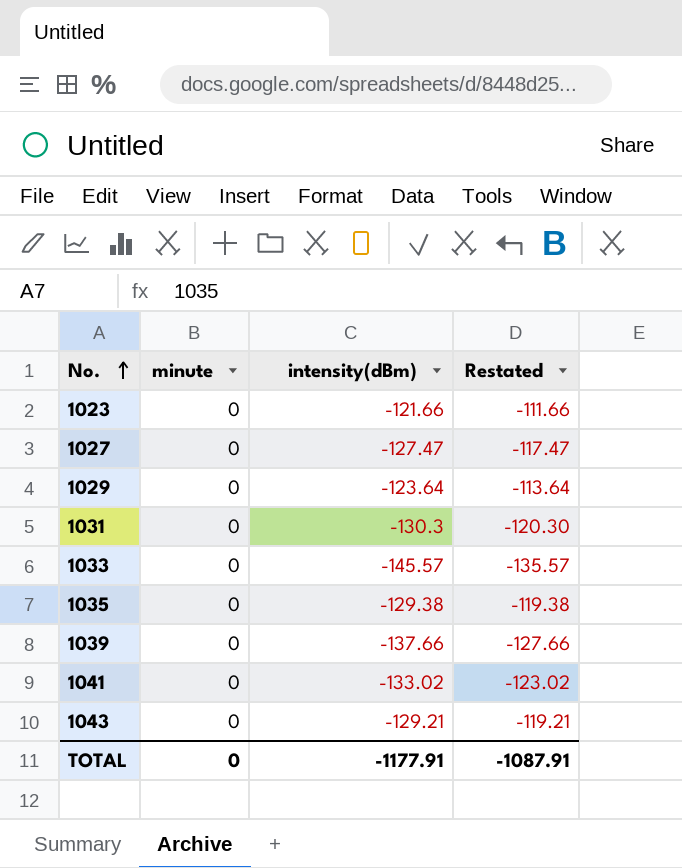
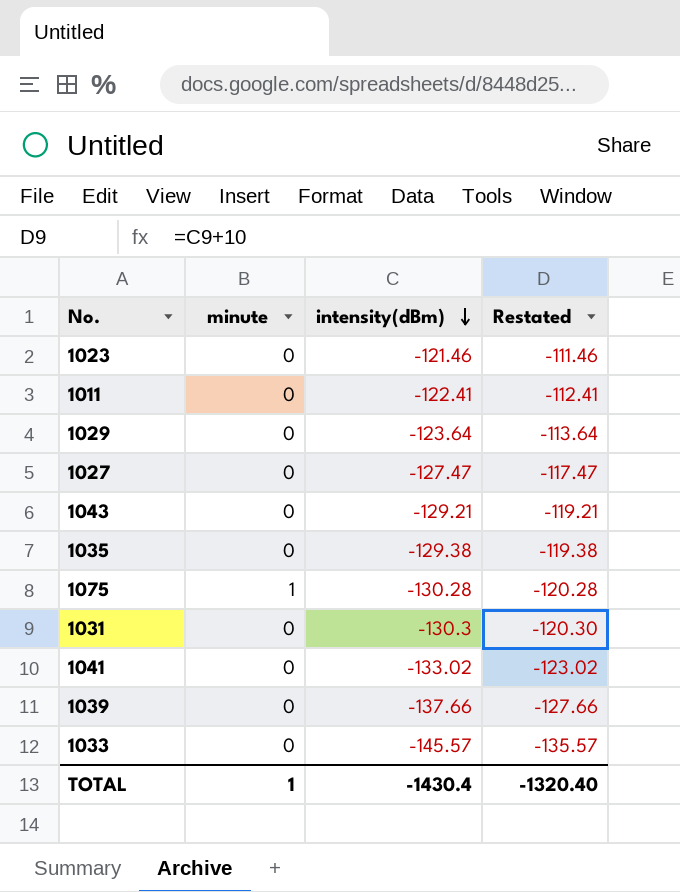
row order: No. ascending -> intensity(dBm) descending
1023 | intensity(dBm): -121.66 -> -121.46
1023 | Restated: -111.66 -> -111.46
row 1011: none -> 0 | -122.41 | -112.41
row 1075: none -> 1 | -130.28 | -120.28
TOTAL | minute: 0 -> 1
TOTAL | intensity(dBm): -1177.91 -> -1430.4
TOTAL | Restated: -1087.91 -> -1320.40

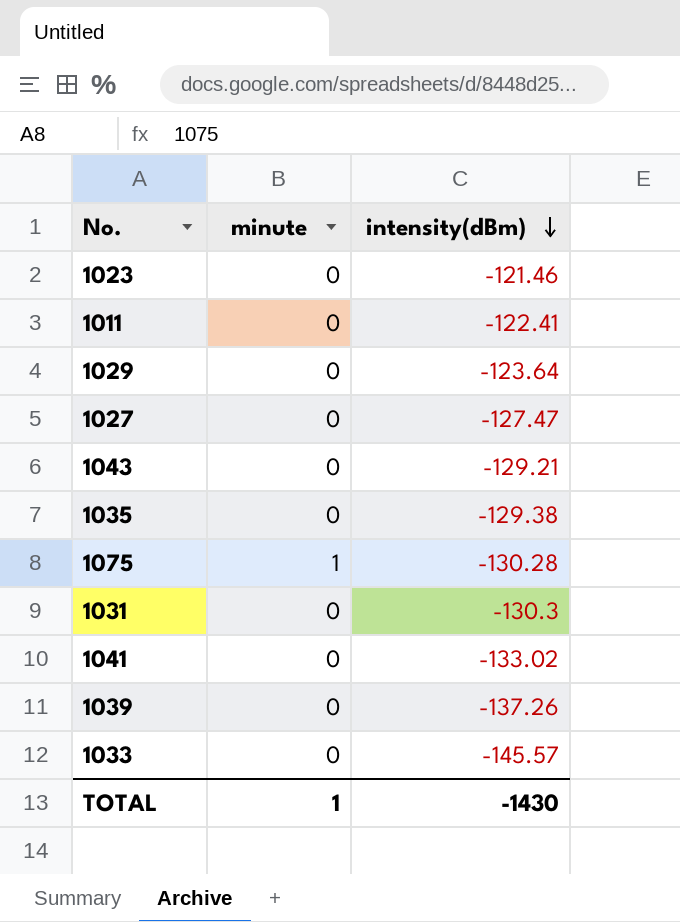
column Restated | formula: [intensity(dBm)] + 10 -> none
1039 | intensity(dBm): -137.66 -> -137.26
TOTAL | intensity(dBm): -1430.4 -> -1430

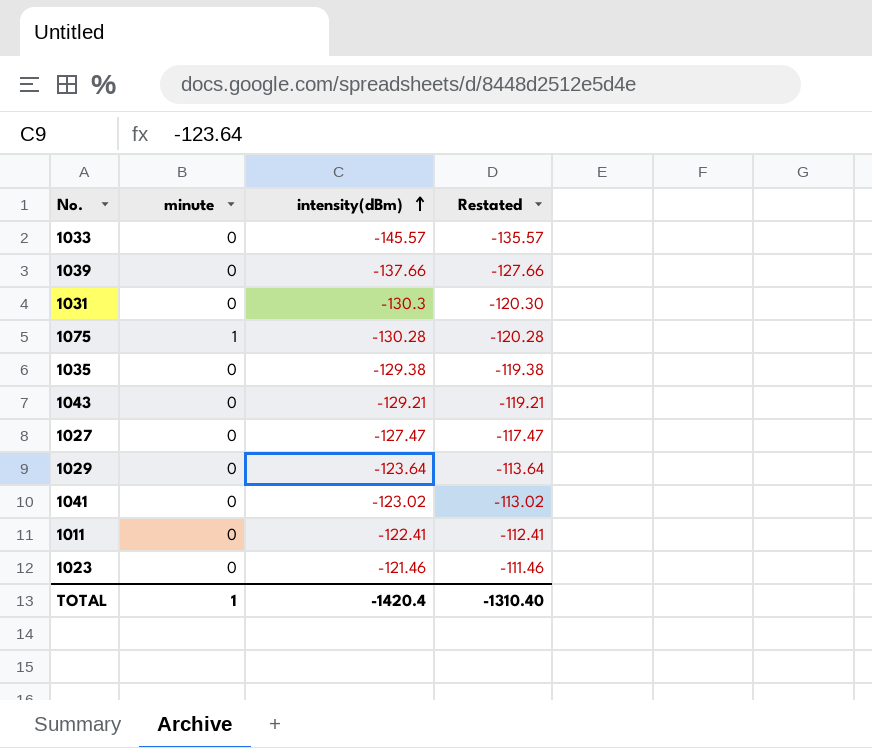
row order: intensity(dBm) descending -> intensity(dBm) ascending
column Restated | formula: none -> [intensity(dBm)] + 10
1039 | intensity(dBm): -137.26 -> -137.66
1041 | intensity(dBm): -133.02 -> -123.02
TOTAL | intensity(dBm): -1430 -> -1420.4

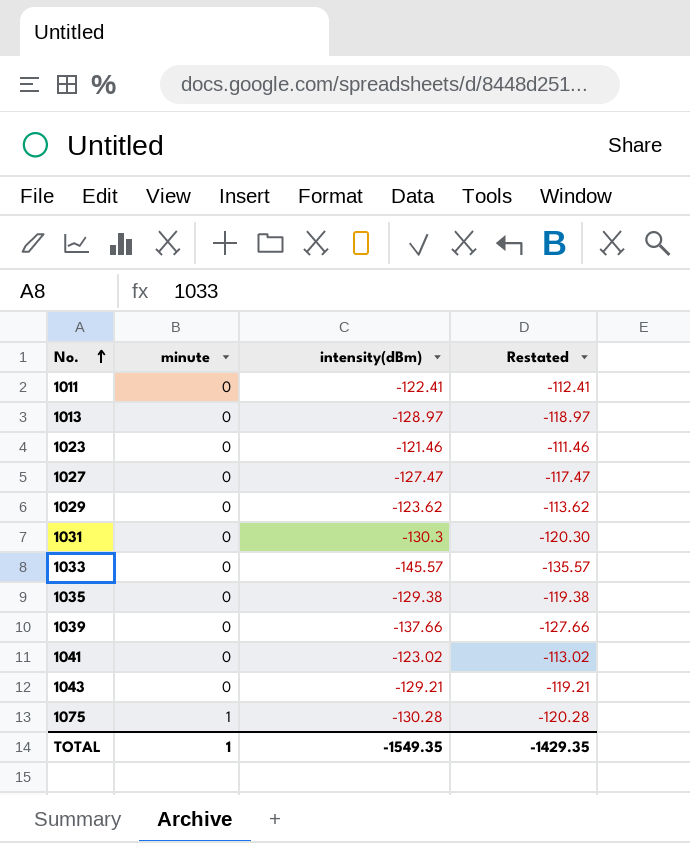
row order: intensity(dBm) ascending -> No. ascending
row 1013: none -> 0 | -128.97 | -118.97
1029 | intensity(dBm): -123.64 -> -123.62
1029 | Restated: -113.64 -> -113.62
TOTAL | intensity(dBm): -1420.4 -> -1549.35
TOTAL | Restated: -1310.40 -> -1429.35

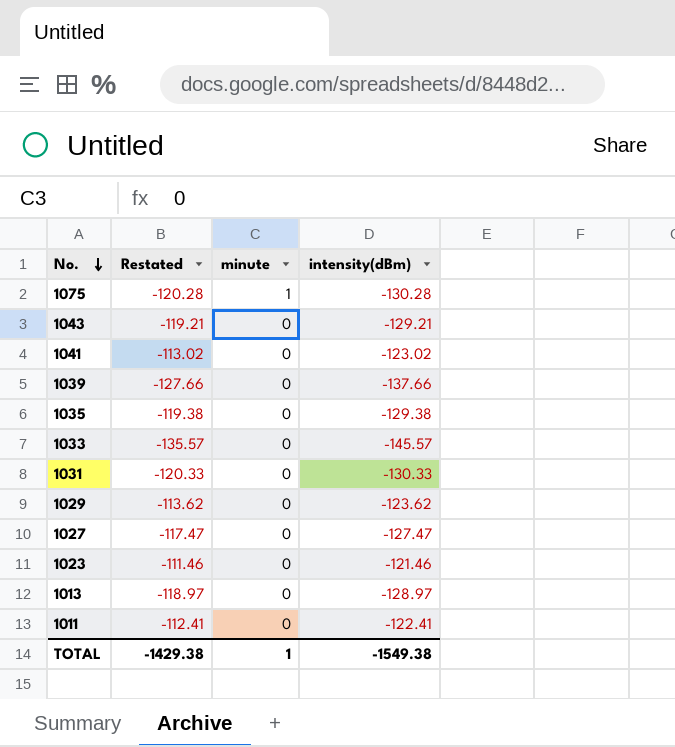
row order: No. ascending -> No. descending
column Restated | position: 4 -> 2
1031 | Restated: -120.30 -> -120.33
1031 | intensity(dBm): -130.3 -> -130.33
TOTAL | Restated: -1429.35 -> -1429.38
TOTAL | intensity(dBm): -1549.35 -> -1549.38

